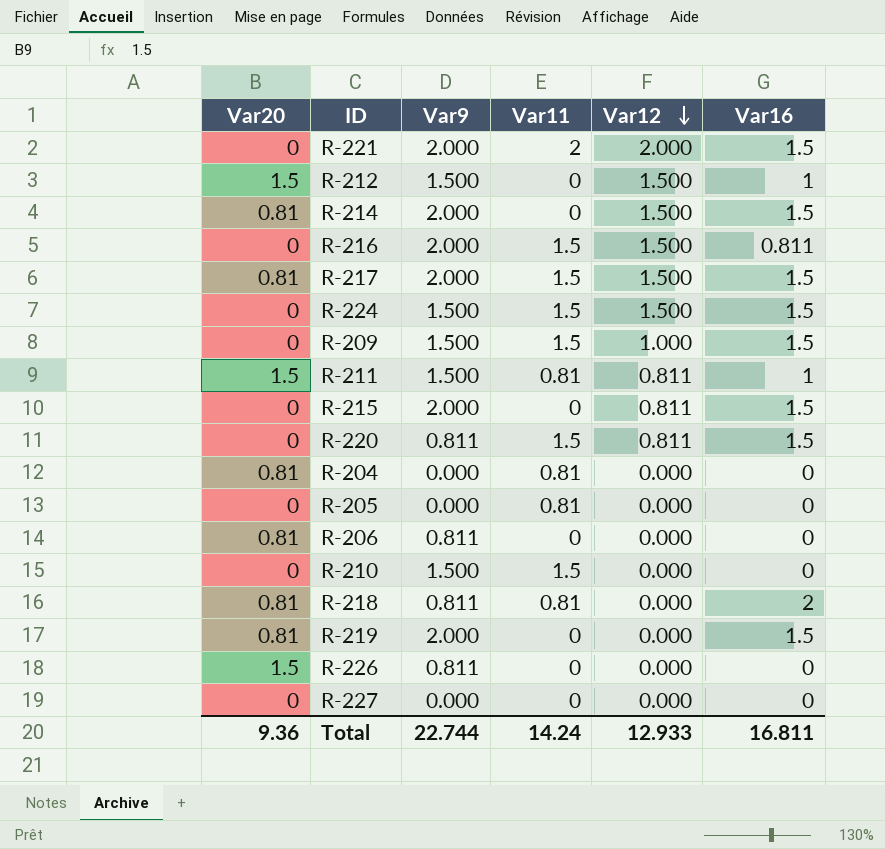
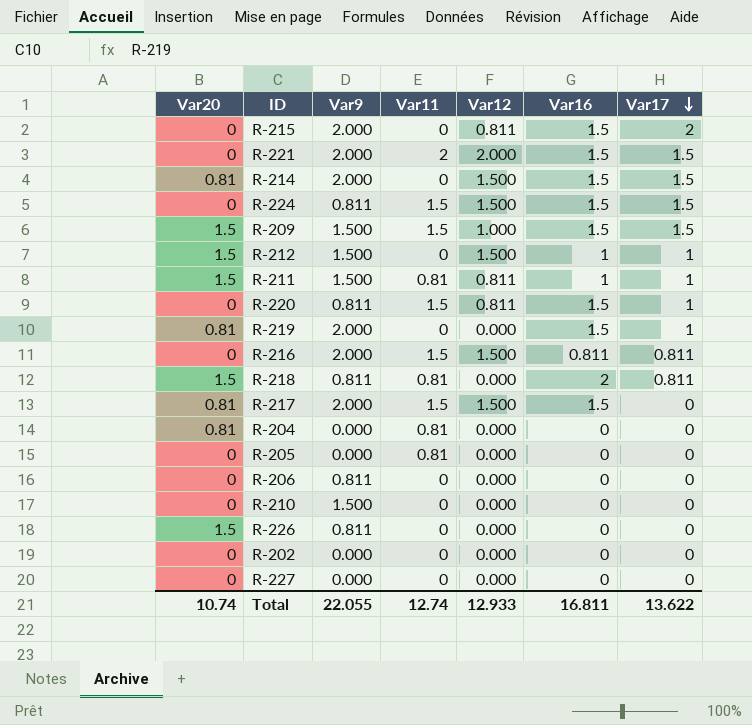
row order: Var12 descending -> Var17 descending
column Var17 | position: none -> 7
R-224 | Var9: 1.500 -> 0.811
R-209 | Var20: 0 -> 1.5
R-218 | Var20: 0.81 -> 1.5
R-206 | Var20: 0.81 -> 0
R-210 | Var11: 1.5 -> 0
row R-202: none -> 0 | 0.000 | 0 | 0.000 | 0 | 0
Total | Var20: 9.36 -> 10.74
Total | Var9: 22.744 -> 22.055
Total | Var11: 14.24 -> 12.74

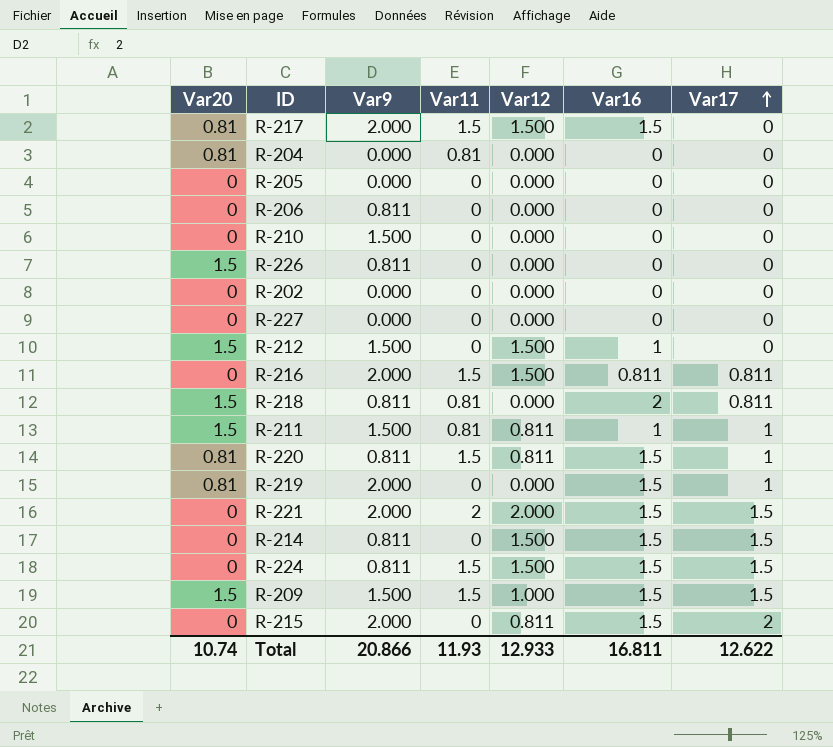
row order: Var17 descending -> Var17 ascending
R-205 | Var11: 0.81 -> 0
R-212 | Var17: 1 -> 0
R-220 | Var20: 0 -> 0.81
R-214 | Var20: 0.81 -> 0
R-214 | Var9: 2.000 -> 0.811
Total | Var9: 22.055 -> 20.866
Total | Var11: 12.74 -> 11.93
Total | Var17: 13.622 -> 12.622

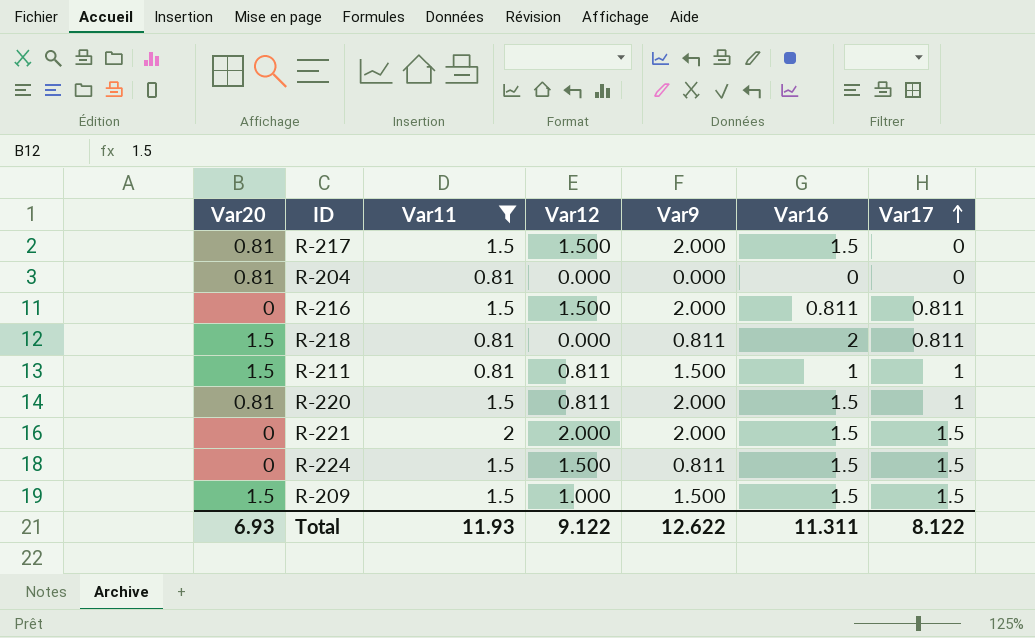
filter: none -> Var11 != 0
column Var9 | position: 3 -> 5
R-220 | Var9: 0.811 -> 2.000
Total | Var20: 10.74 -> 6.93
Total | Var12: 12.933 -> 9.122
Total | Var9: 20.866 -> 12.622
Total | Var16: 16.811 -> 11.311
Total | Var17: 12.622 -> 8.122

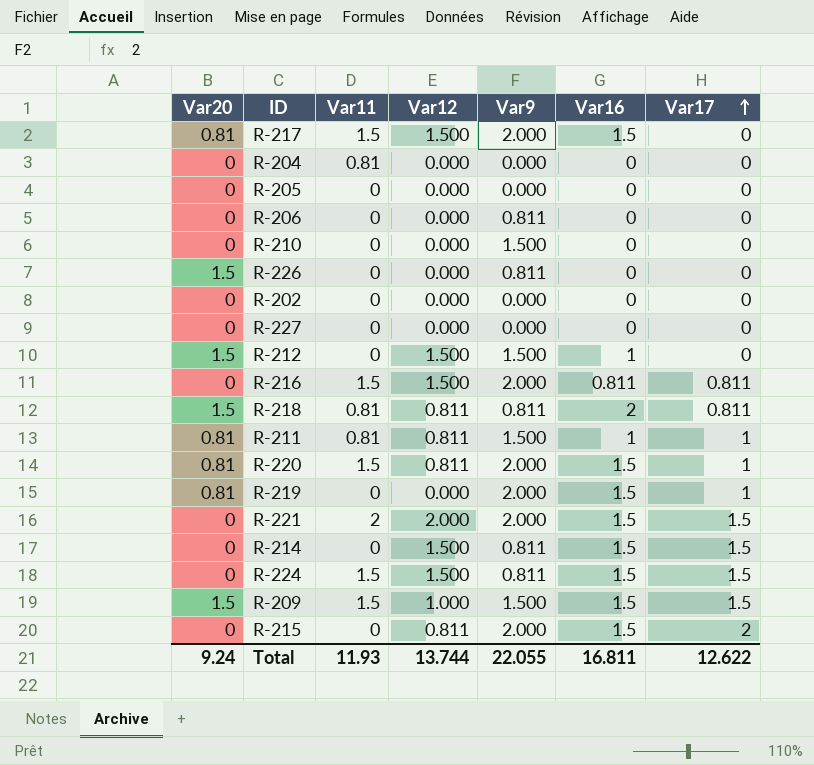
filter: Var11 != 0 -> none
R-204 | Var20: 0.81 -> 0
R-218 | Var12: 0.000 -> 0.811
R-211 | Var20: 1.5 -> 0.81
Total | Var20: 6.93 -> 9.24
Total | Var12: 9.122 -> 13.744
Total | Var9: 12.622 -> 22.055
Total | Var16: 11.311 -> 16.811
Total | Var17: 8.122 -> 12.622

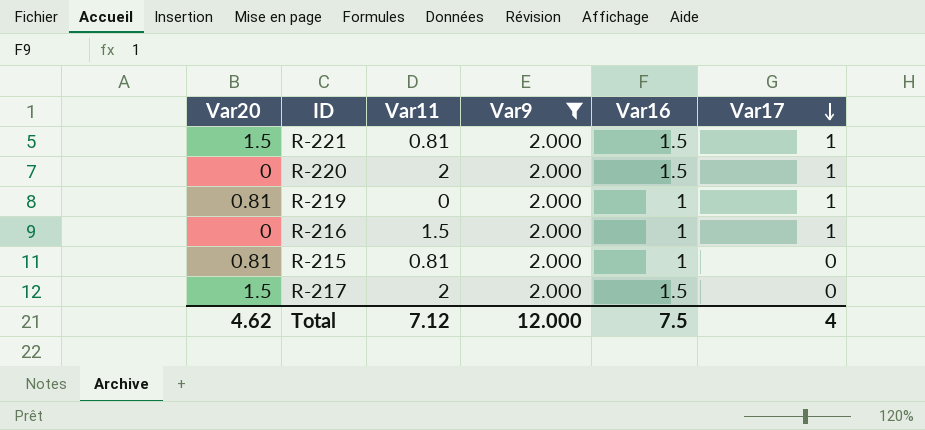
filter: none -> Var9 = 2.000
row order: Var17 ascending -> Var17 descending
column Var12 | position: 4 -> none
R-221 | Var20: 0 -> 1.5
R-221 | Var11: 2 -> 0.81
R-221 | Var17: 1.5 -> 1
R-220 | Var20: 0.81 -> 0
R-220 | Var11: 1.5 -> 2
R-219 | Var16: 1.5 -> 1
R-216 | Var16: 0.811 -> 1
R-216 | Var17: 0.811 -> 1
R-215 | Var20: 0 -> 0.81
R-215 | Var11: 0 -> 0.81
R-215 | Var16: 1.5 -> 1
R-215 | Var17: 2 -> 0
R-217 | Var20: 0.81 -> 1.5
R-217 | Var11: 1.5 -> 2
Total | Var20: 9.24 -> 4.62
Total | Var11: 11.93 -> 7.12
Total | Var9: 22.055 -> 12.000
Total | Var16: 16.811 -> 7.5
Total | Var17: 12.622 -> 4

